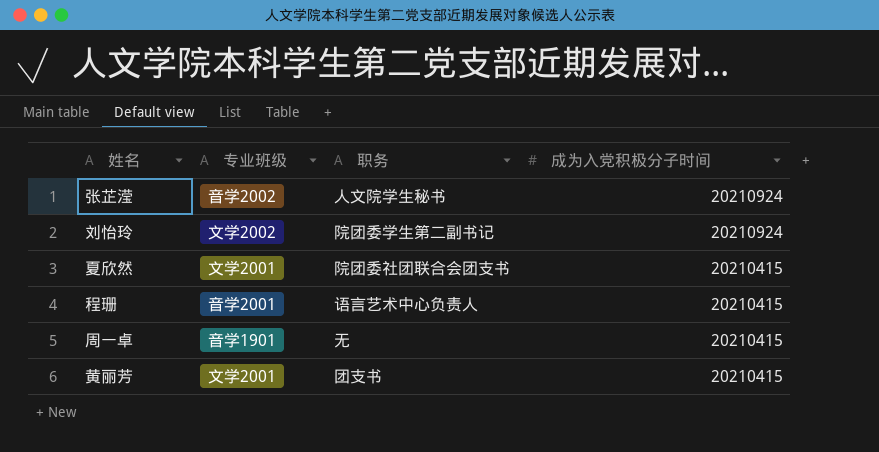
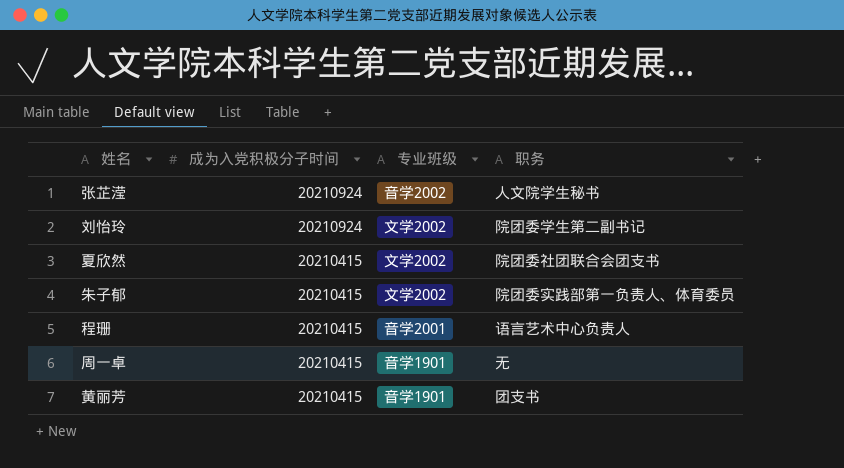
column 成为入党积极分子时间 | position: 4 -> 2
夏欣然 | 专业班级: 文学2001 -> 文学2002
row 朱子郁: none -> 20210415 | 文学2002 | 院团委实践部第一负责人、体育委员
黄丽芳 | 专业班级: 文学2001 -> 音学1901

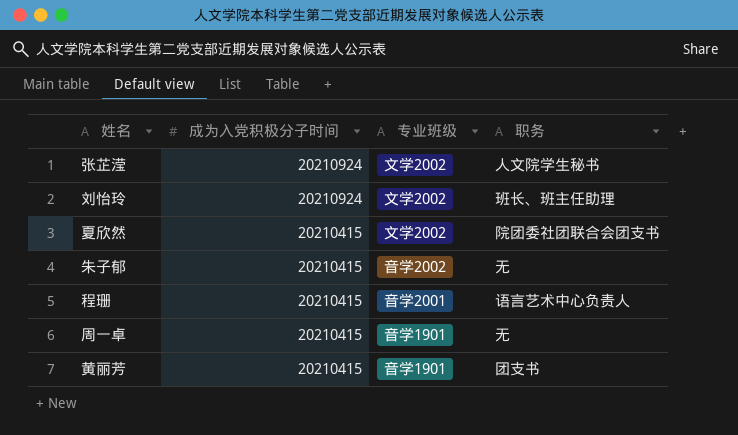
张芷滢 | 专业班级: 音学2002 -> 文学2002
刘怡玲 | 职务: 院团委学生第二副书记 -> 班长、班主任助理
朱子郁 | 专业班级: 文学2002 -> 音学2002
朱子郁 | 职务: 院团委实践部第一负责人、体育委员 -> 无

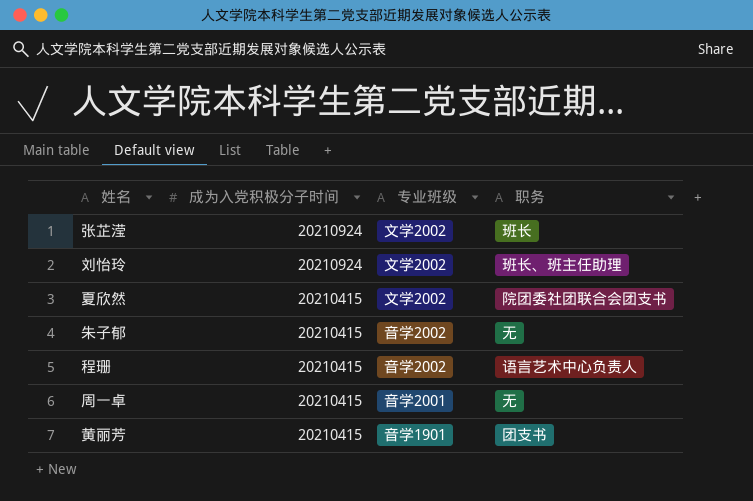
张芷滢 | 职务: 人文院学生秘书 -> 班长
程珊 | 专业班级: 音学2001 -> 音学2002
周一卓 | 专业班级: 音学1901 -> 音学2001

